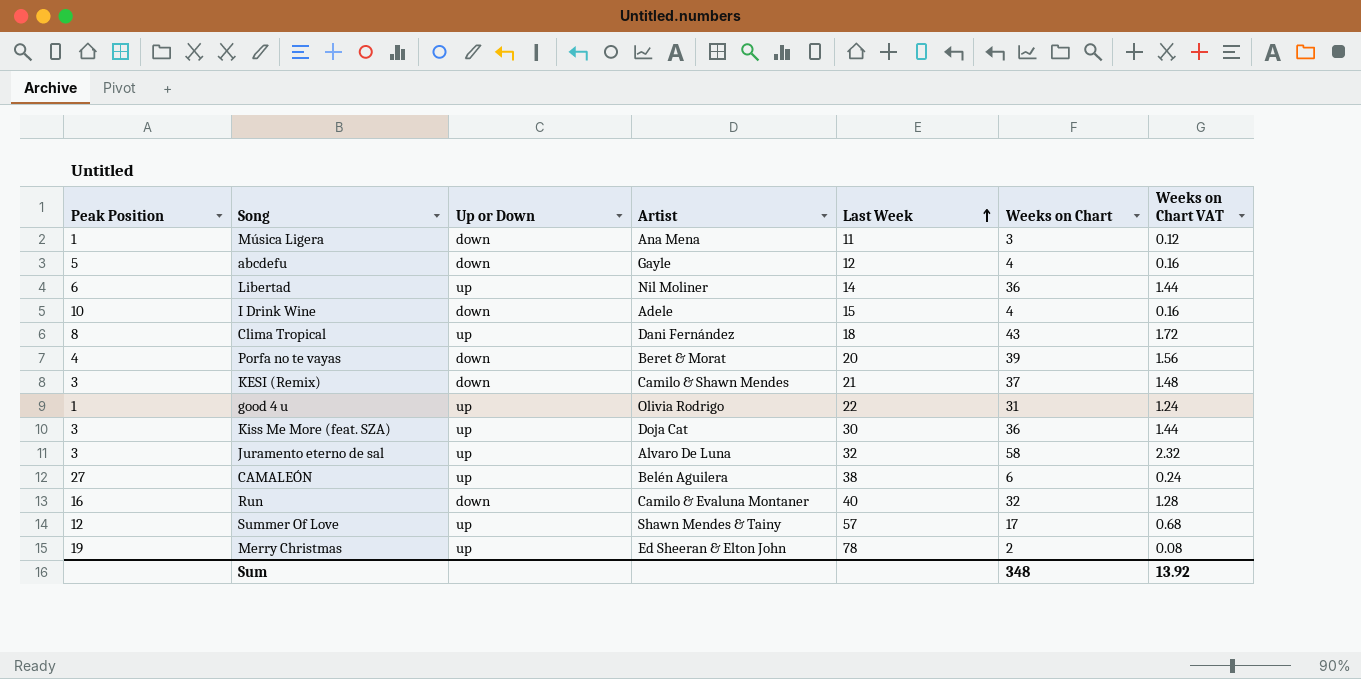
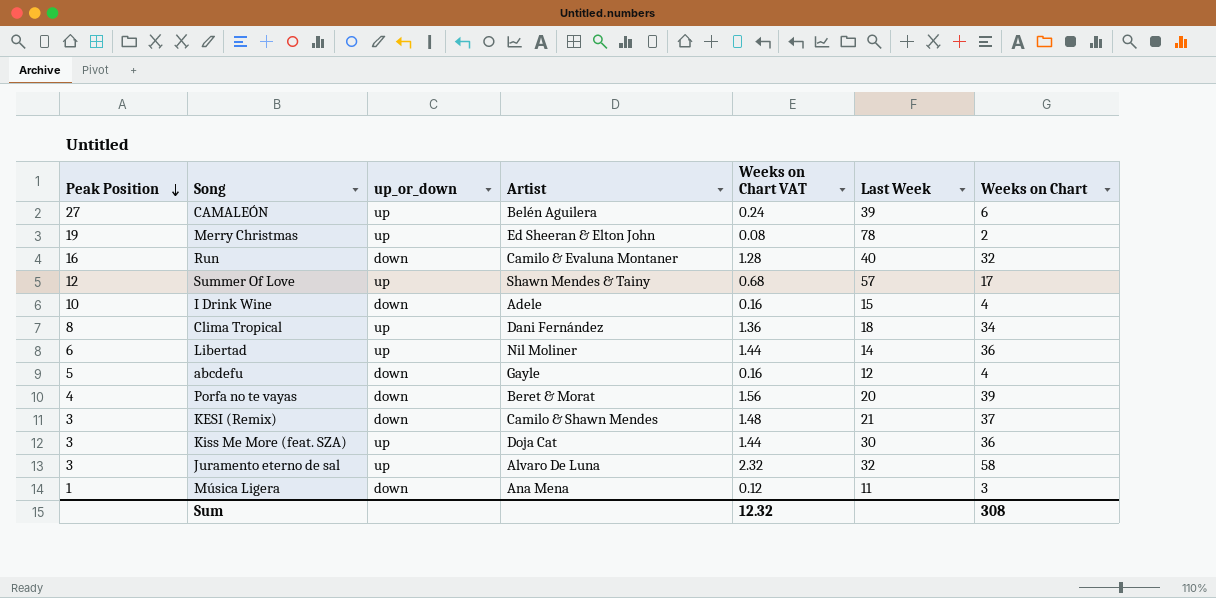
row order: Last Week ascending -> Peak Position descending
column name: Up or Down -> up_or_down
column Weeks on Chart VAT | position: 7 -> 5
row good 4 u: 1 | up | Olivia Rodrigo | 22 | 31 | 1.24 -> none
CAMALEÓN | Last Week: 38 -> 39
Clima Tropical | Weeks on Chart VAT: 1.72 -> 1.36
Clima Tropical | Weeks on Chart: 43 -> 34
Sum | Weeks on Chart VAT: 13.92 -> 12.32
Sum | Weeks on Chart: 348 -> 308

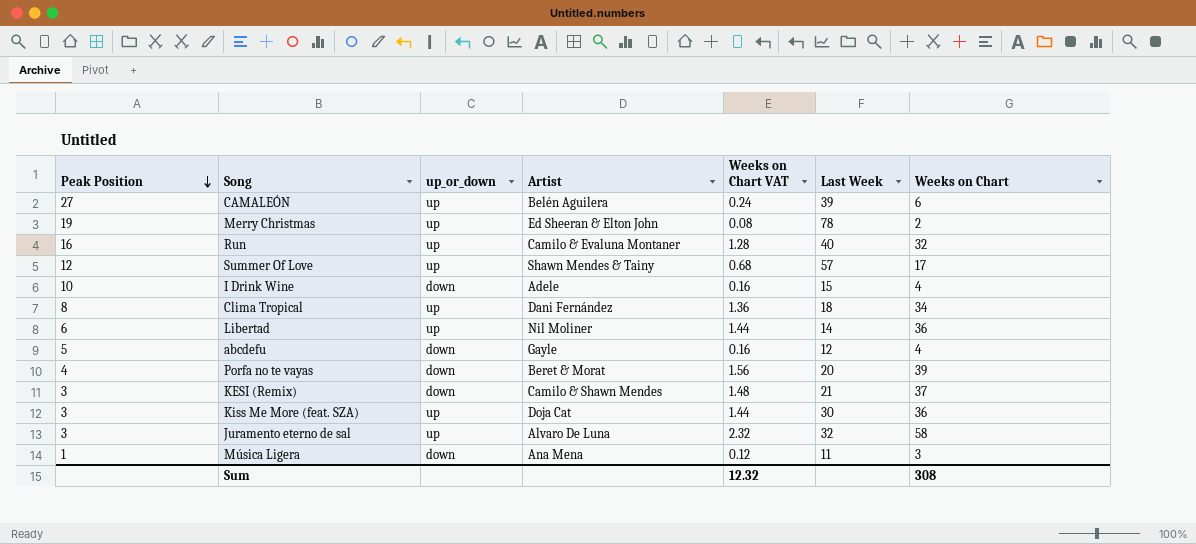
Run | up_or_down: down -> up

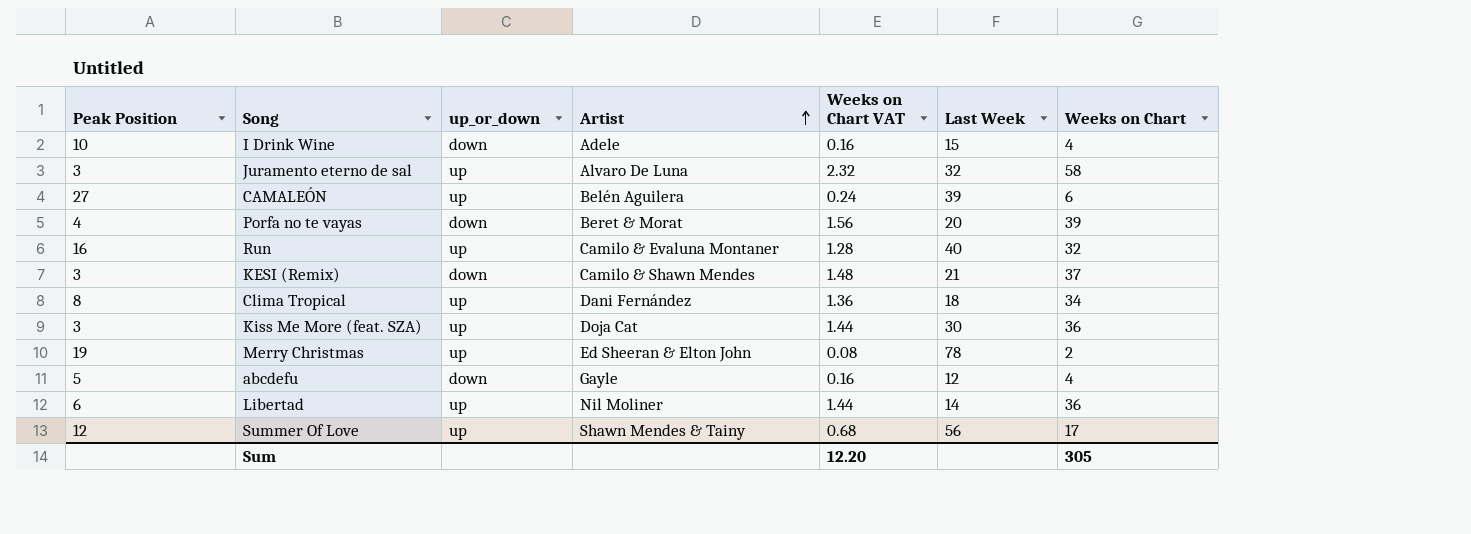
row order: Peak Position descending -> Artist ascending
row Música Ligera: 1 | down | Ana Mena | 0.12 | 11 | 3 -> none
Summer Of Love | Last Week: 57 -> 56
Sum | Weeks on Chart VAT: 12.32 -> 12.20
Sum | Weeks on Chart: 308 -> 305

